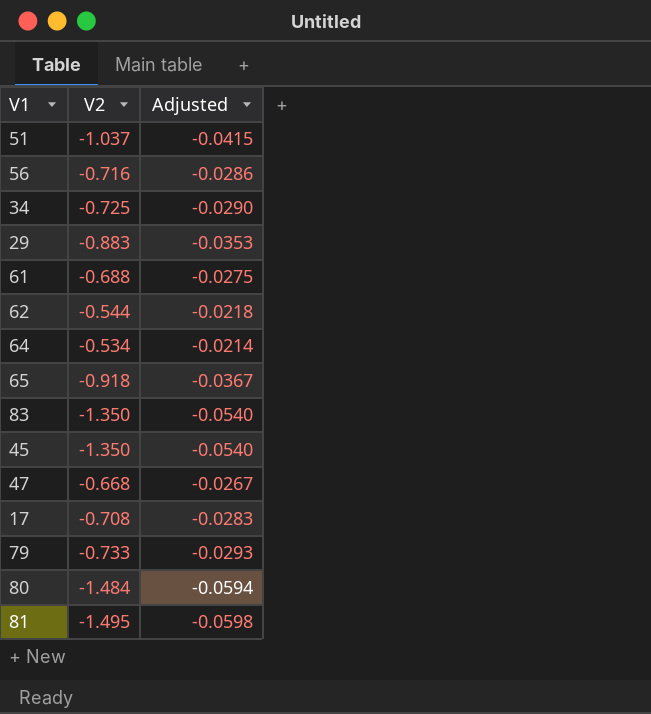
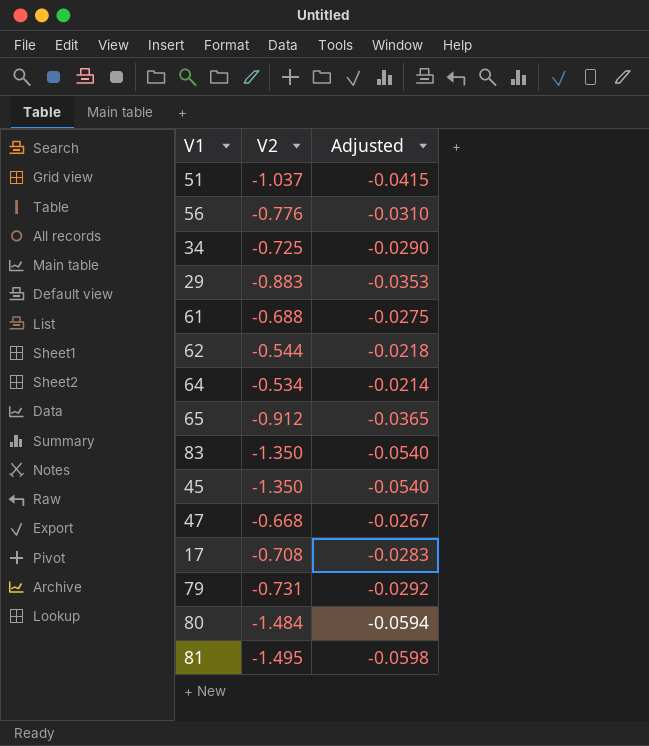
56 | V2: -0.716 -> -0.776
56 | Adjusted: -0.0286 -> -0.0310
65 | V2: -0.918 -> -0.912
65 | Adjusted: -0.0367 -> -0.0365
79 | V2: -0.733 -> -0.731
79 | Adjusted: -0.0293 -> -0.0292

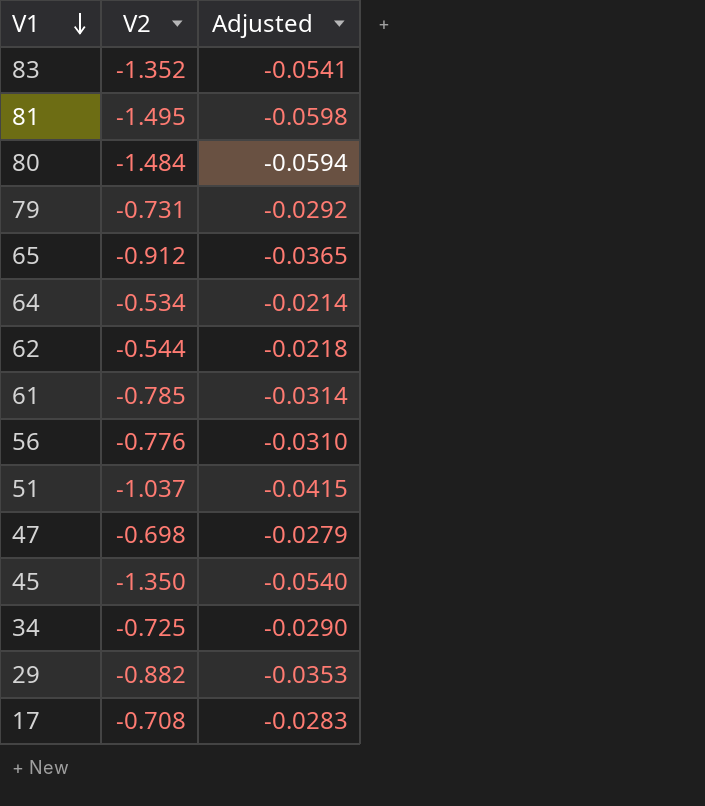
row order: none -> V1 descending
83 | V2: -1.350 -> -1.352
83 | Adjusted: -0.0540 -> -0.0541
61 | V2: -0.688 -> -0.785
61 | Adjusted: -0.0275 -> -0.0314
47 | V2: -0.668 -> -0.698
47 | Adjusted: -0.0267 -> -0.0279
29 | V2: -0.883 -> -0.882

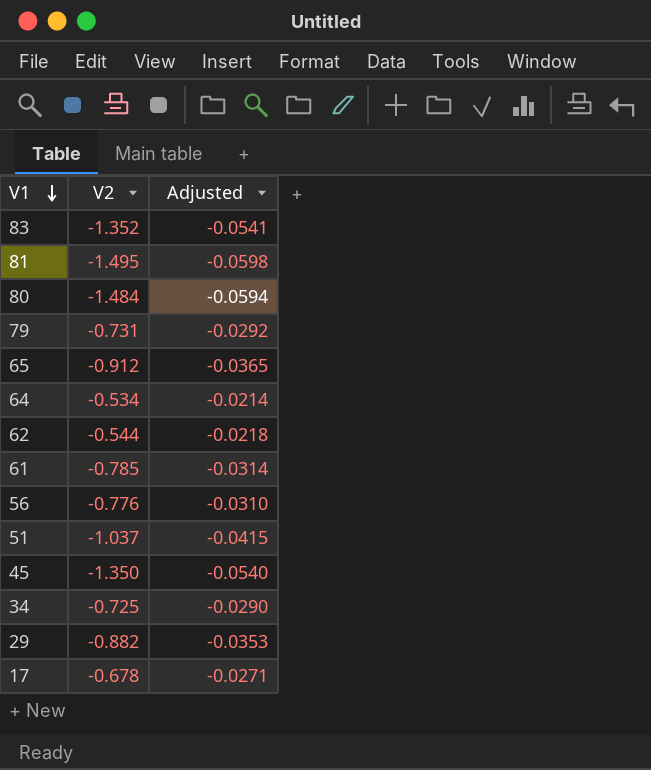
row 47: -0.698 | -0.0279 -> none
17 | V2: -0.708 -> -0.678
17 | Adjusted: -0.0283 -> -0.0271

